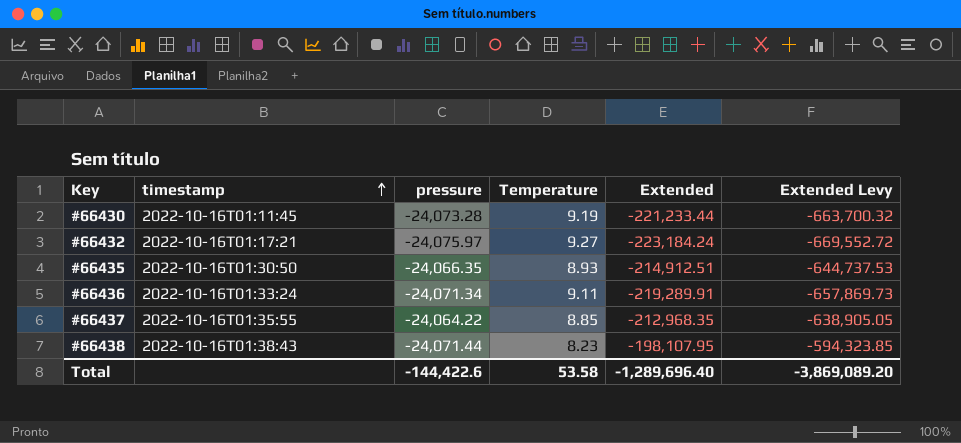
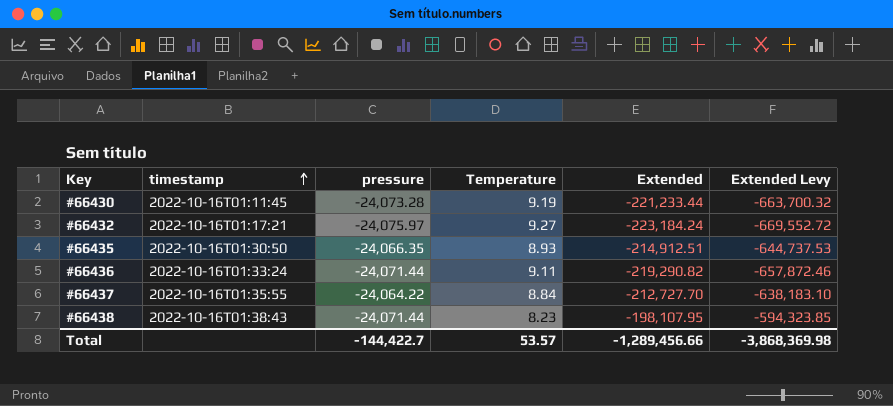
#66436 | pressure: -24,071.34 -> -24,071.44
#66436 | Extended: -219,289.91 -> -219,290.82
#66436 | Extended Levy: -657,869.73 -> -657,872.46
#66437 | Temperature: 8.85 -> 8.84
#66437 | Extended: -212,968.35 -> -212,727.70
#66437 | Extended Levy: -638,905.05 -> -638,183.10
Total | pressure: -144,422.6 -> -144,422.7
Total | Temperature: 53.58 -> 53.57
Total | Extended: -1,289,696.40 -> -1,289,456.66
Total | Extended Levy: -3,869,089.20 -> -3,868,369.98

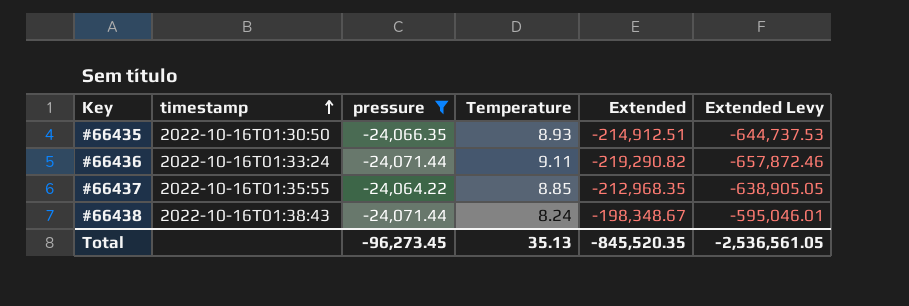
filter: none -> pressure >= -24,071.44
#66437 | Temperature: 8.84 -> 8.85
#66437 | Extended: -212,727.70 -> -212,968.35
#66437 | Extended Levy: -638,183.10 -> -638,905.05
#66438 | Temperature: 8.23 -> 8.24
#66438 | Extended: -198,107.95 -> -198,348.67
#66438 | Extended Levy: -594,323.85 -> -595,046.01
Total | pressure: -144,422.7 -> -96,273.45
Total | Temperature: 53.57 -> 35.13
Total | Extended: -1,289,456.66 -> -845,520.35
Total | Extended Levy: -3,868,369.98 -> -2,536,561.05

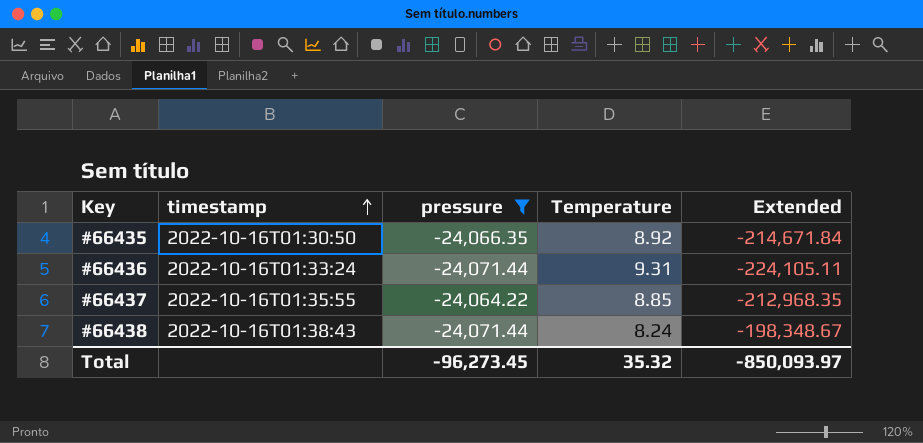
column Extended Levy | formula: [Extended] * 3 -> none
#66435 | Temperature: 8.93 -> 8.92
#66435 | Extended: -214,912.51 -> -214,671.84
#66436 | Temperature: 9.11 -> 9.31
#66436 | Extended: -219,290.82 -> -224,105.11
Total | Temperature: 35.13 -> 35.32
Total | Extended: -845,520.35 -> -850,093.97

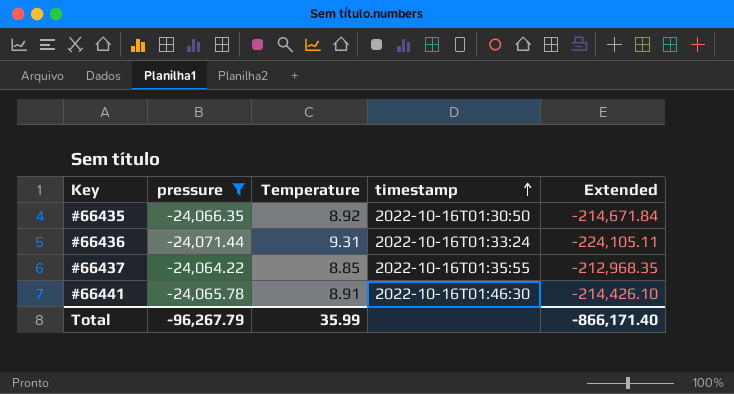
column timestamp | position: 2 -> 4
row #66438: 2022-10-16T01:38:43 | -24,071.44 | 8.24 | -198,348.67 -> none
row #66441: none -> -24,065.78 | 8.91 | 2022-10-16T01:46:30 | -214,426.10
Total | pressure: -96,273.45 -> -96,267.79
Total | Temperature: 35.32 -> 35.99
Total | Extended: -850,093.97 -> -866,171.40

